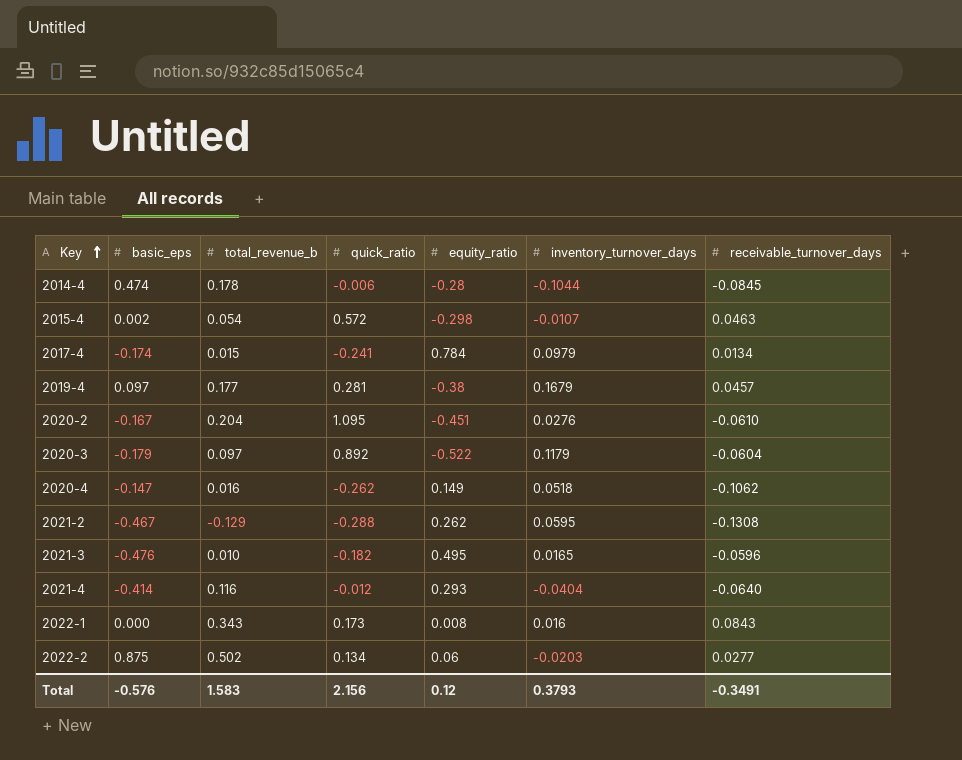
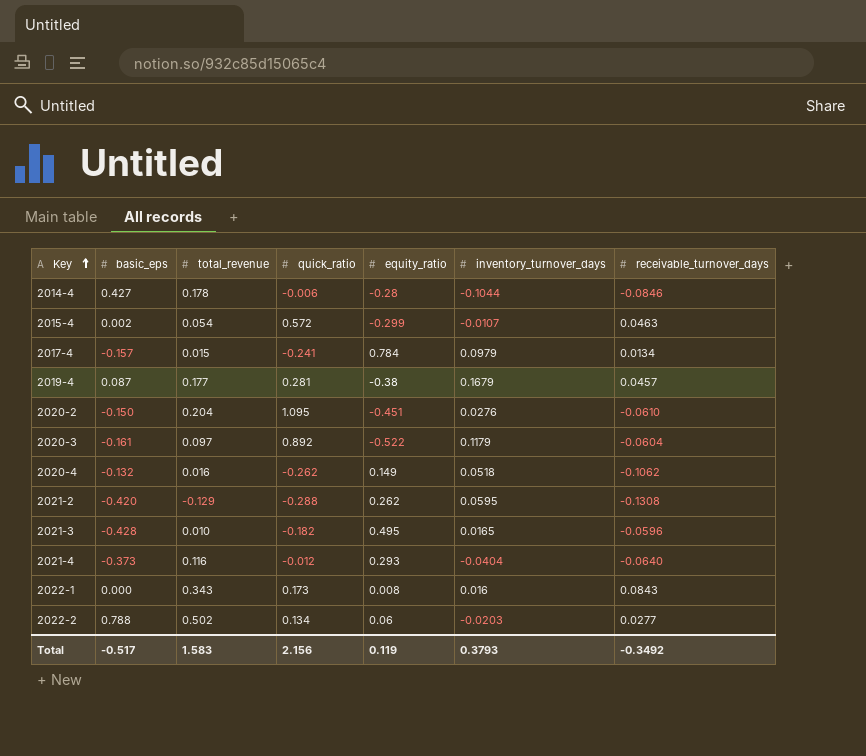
column name: total_revenue_b -> total_revenue
2014-4 | basic_eps: 0.474 -> 0.427
2014-4 | receivable_turnover_days: -0.0845 -> -0.0846
2015-4 | equity_ratio: -0.298 -> -0.299
2017-4 | basic_eps: -0.174 -> -0.157
2019-4 | basic_eps: 0.097 -> 0.087
2020-2 | basic_eps: -0.167 -> -0.150
2020-3 | basic_eps: -0.179 -> -0.161
2020-4 | basic_eps: -0.147 -> -0.132
2021-2 | basic_eps: -0.467 -> -0.420
2021-3 | basic_eps: -0.476 -> -0.428
2021-4 | basic_eps: -0.414 -> -0.373
2022-2 | basic_eps: 0.875 -> 0.788
Total | basic_eps: -0.576 -> -0.517
Total | equity_ratio: 0.12 -> 0.119
Total | receivable_turnover_days: -0.3491 -> -0.3492

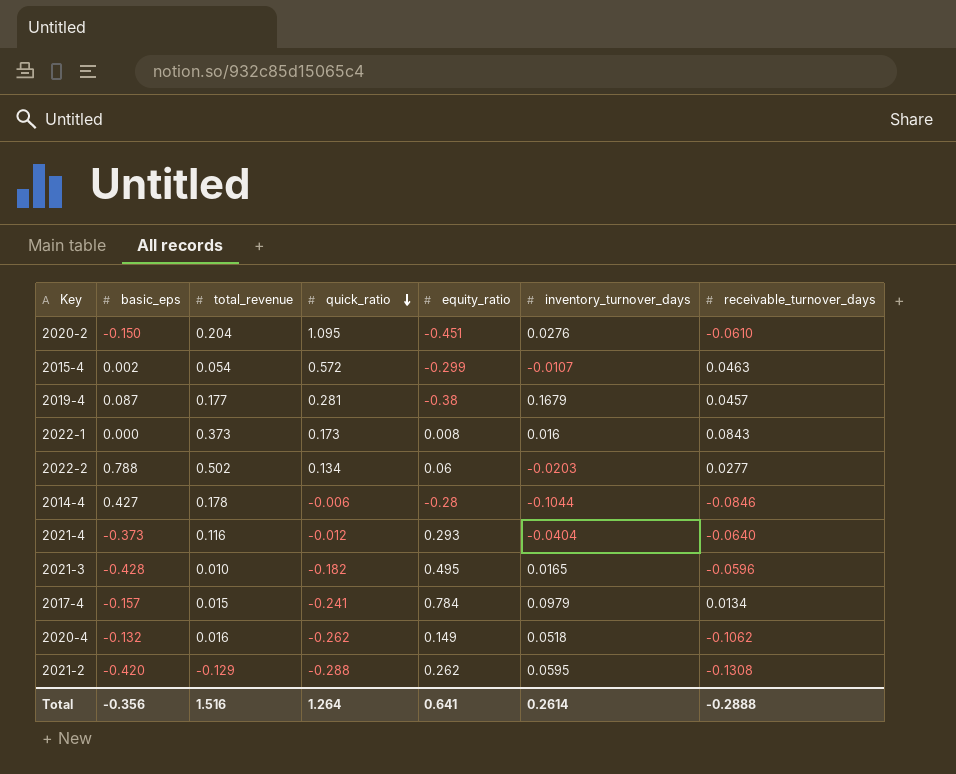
row order: Key ascending -> quick_ratio descending
row 2020-3: -0.161 | 0.097 | 0.892 | -0.522 | 0.1179 | -0.0604 -> none
2022-1 | total_revenue: 0.343 -> 0.373
Total | basic_eps: -0.517 -> -0.356
Total | total_revenue: 1.583 -> 1.516
Total | quick_ratio: 2.156 -> 1.264
Total | equity_ratio: 0.119 -> 0.641
Total | inventory_turnover_days: 0.3793 -> 0.2614
Total | receivable_turnover_days: -0.3492 -> -0.2888

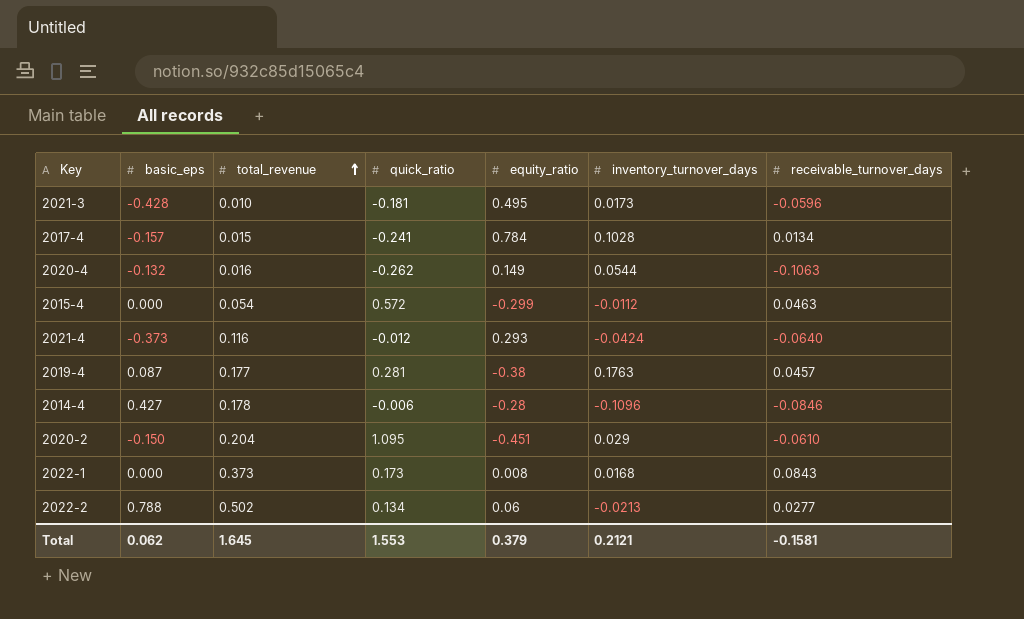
row order: quick_ratio descending -> total_revenue ascending
row 2021-2: -0.420 | -0.129 | -0.288 | 0.262 | 0.0595 | -0.1308 -> none
2021-3 | quick_ratio: -0.182 -> -0.181
2021-3 | inventory_turnover_days: 0.0165 -> 0.0173
2017-4 | inventory_turnover_days: 0.0979 -> 0.1028
2020-4 | inventory_turnover_days: 0.0518 -> 0.0544
2020-4 | receivable_turnover_days: -0.1062 -> -0.1063
2015-4 | basic_eps: 0.002 -> 0.000
2015-4 | inventory_turnover_days: -0.0107 -> -0.0112
2021-4 | inventory_turnover_days: -0.0404 -> -0.0424
2019-4 | inventory_turnover_days: 0.1679 -> 0.1763
2014-4 | inventory_turnover_days: -0.1044 -> -0.1096
2020-2 | inventory_turnover_days: 0.0276 -> 0.029
2022-1 | inventory_turnover_days: 0.016 -> 0.0168
2022-2 | inventory_turnover_days: -0.0203 -> -0.0213
Total | basic_eps: -0.356 -> 0.062
Total | total_revenue: 1.516 -> 1.645
Total | quick_ratio: 1.264 -> 1.553
Total | equity_ratio: 0.641 -> 0.379
Total | inventory_turnover_days: 0.2614 -> 0.2121
Total | receivable_turnover_days: -0.2888 -> -0.1581

